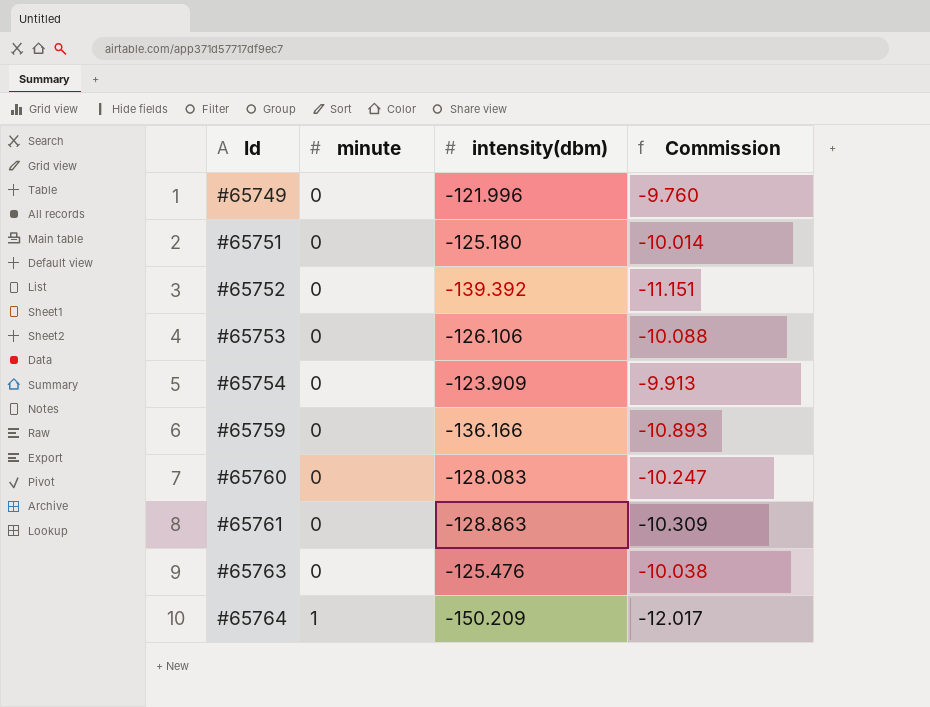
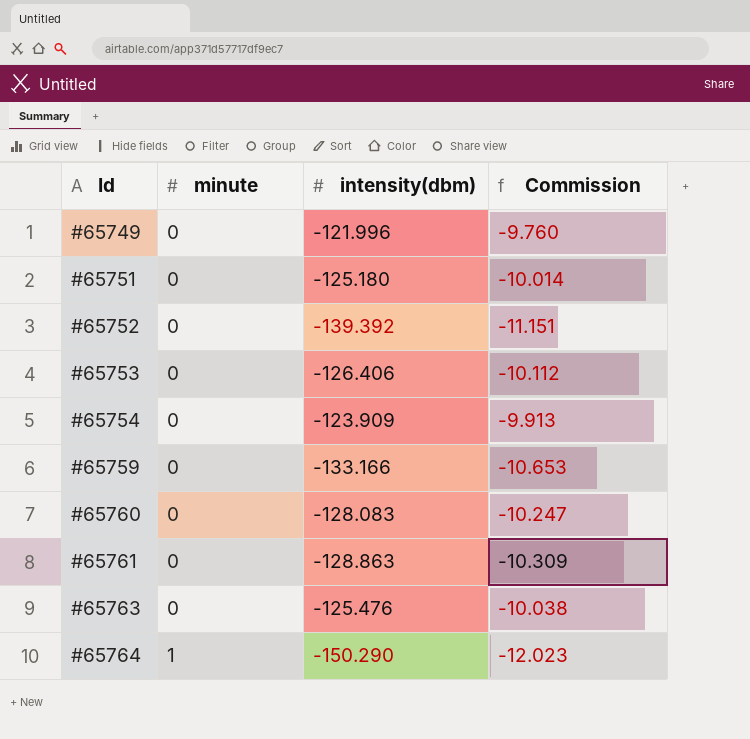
#65753 | intensity(dbm): -126.106 -> -126.406
#65753 | Commission: -10.088 -> -10.112
#65759 | intensity(dbm): -136.166 -> -133.166
#65759 | Commission: -10.893 -> -10.653
#65764 | intensity(dbm): -150.209 -> -150.290
#65764 | Commission: -12.017 -> -12.023

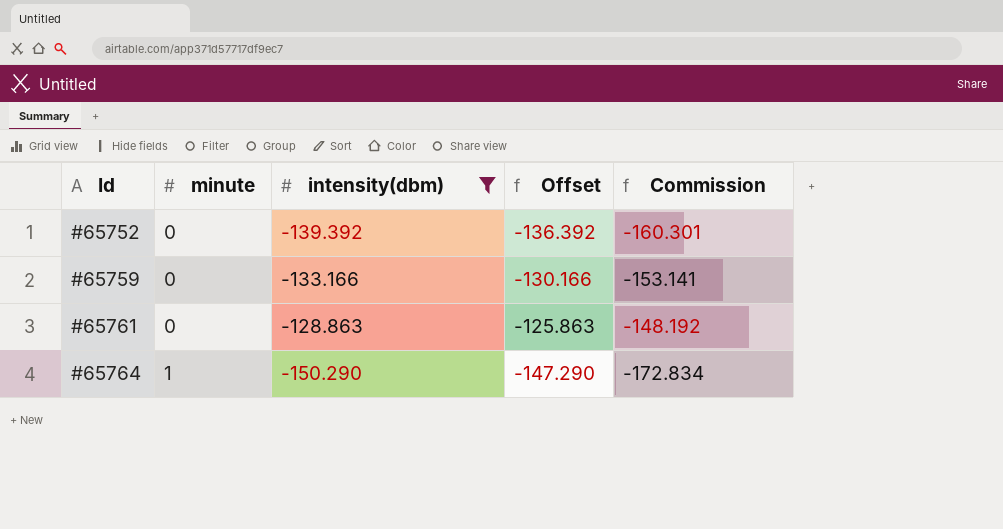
filter: none -> intensity(dbm) <= -128.863
column Offset | formula: none -> [intensity(dbm)] + 3
column Commission | formula: [intensity(dbm)] * 0.08 -> [intensity(dbm)] * 1.15

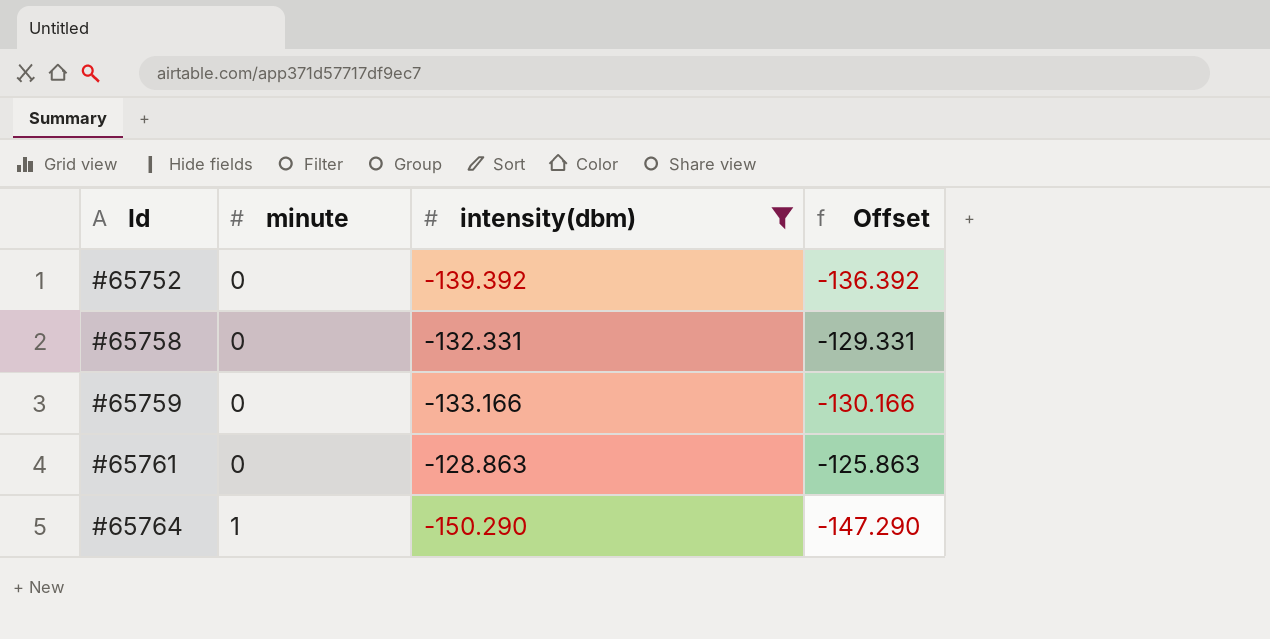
column Commission | formula: [intensity(dbm)] * 1.15 -> none
row #65758: none -> 0 | -132.331 | -129.331

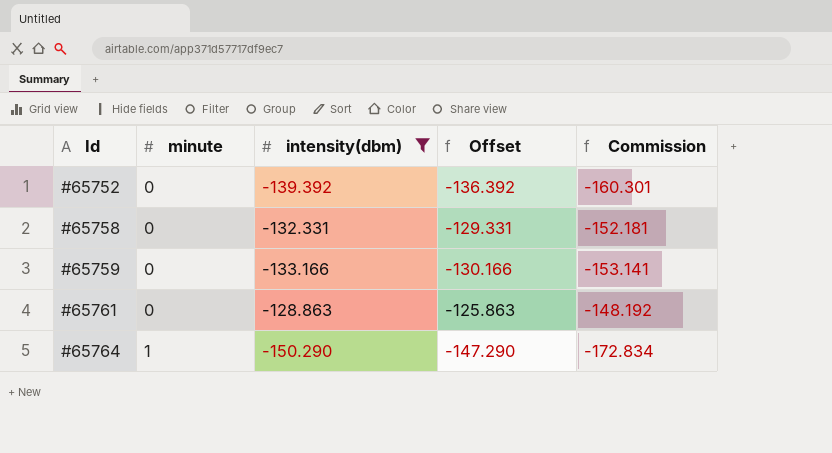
column Commission | formula: none -> [intensity(dbm)] * 1.15

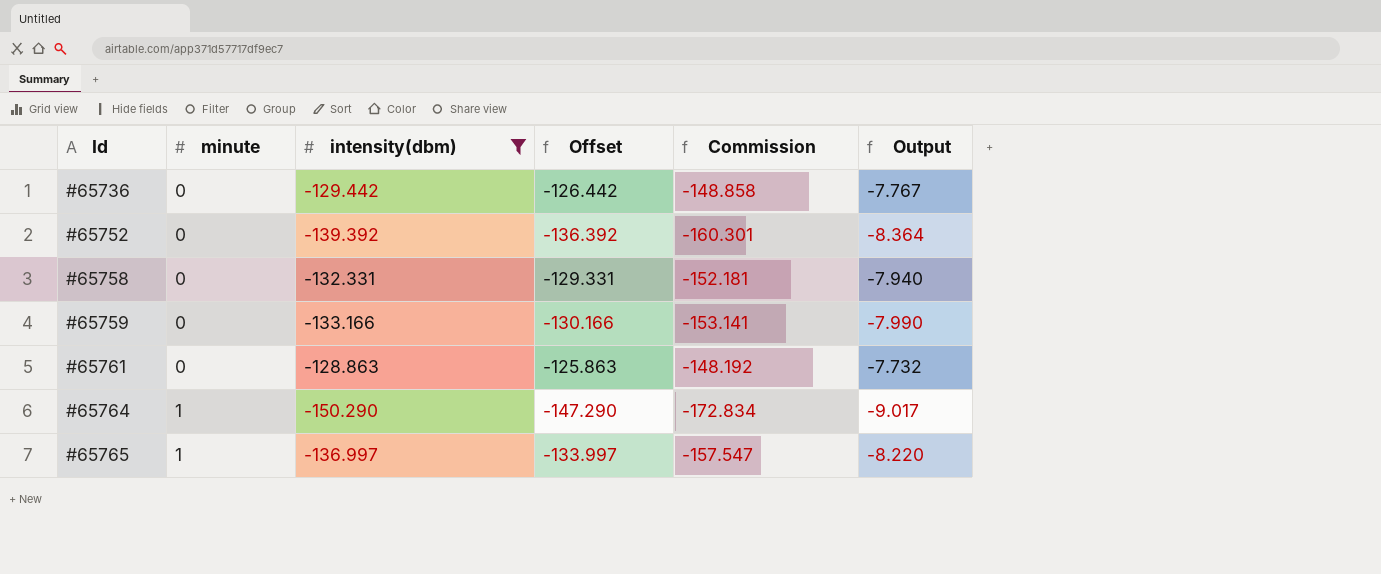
column Output | formula: none -> [intensity(dbm)] * 0.06
row #65736: none -> 0 | -129.442 | -126.442 | -148.858 | -7.767
row #65765: none -> 1 | -136.997 | -133.997 | -157.547 | -8.220

